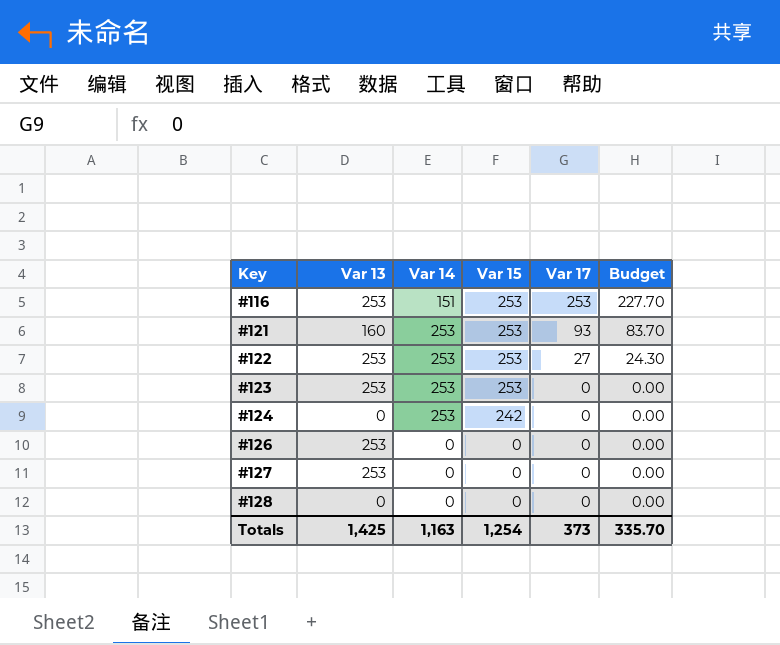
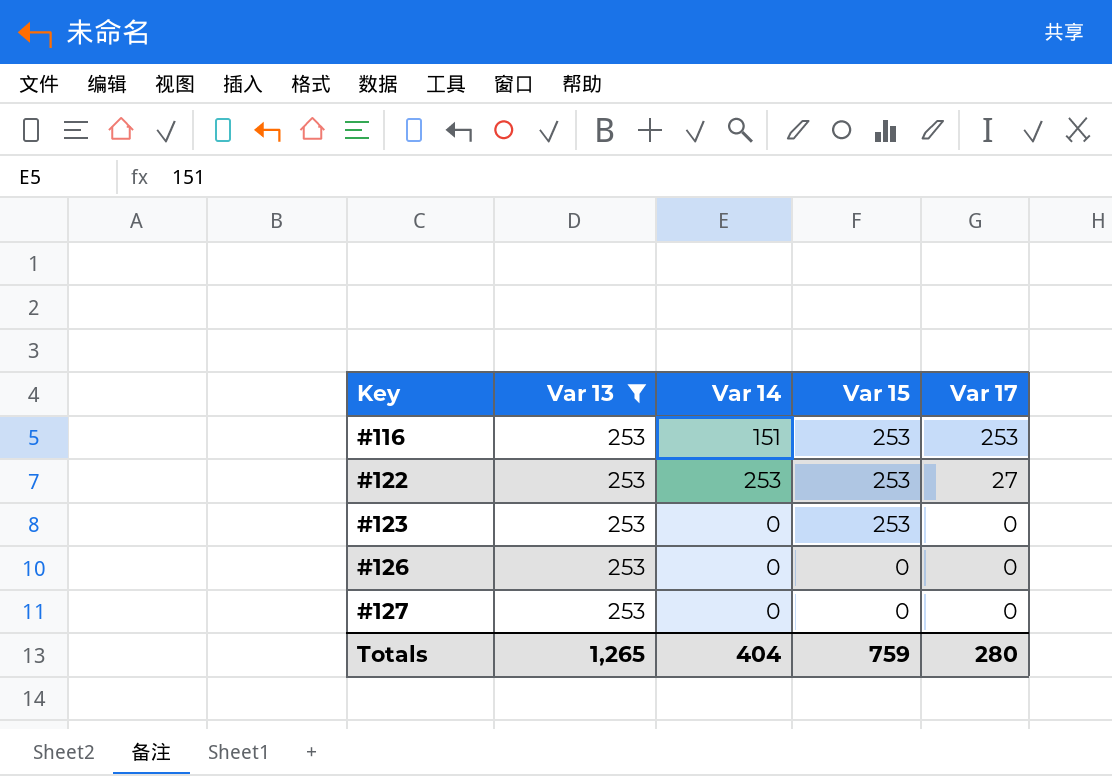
filter: none -> Var 13 = 253
column Budget | formula: [Var 17] * 0.9 -> none
#123 | Var 14: 253 -> 0
Totals | Var 13: 1,425 -> 1,265
Totals | Var 14: 1,163 -> 404
Totals | Var 15: 1,254 -> 759
Totals | Var 17: 373 -> 280

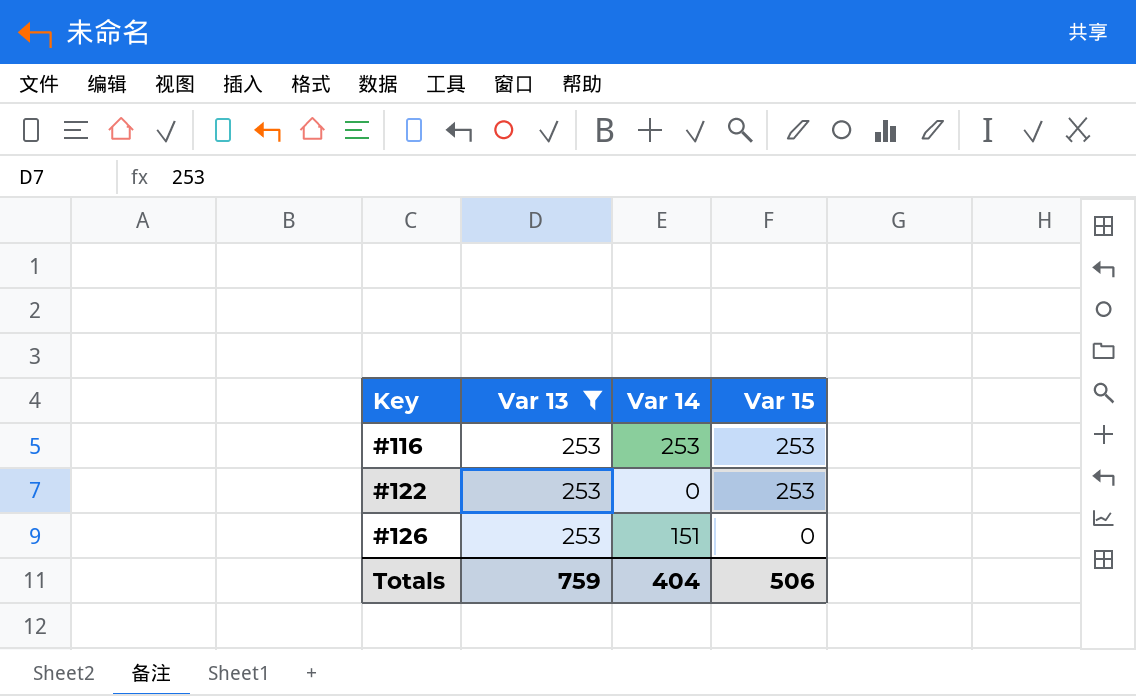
column Var 17 | position: 5 -> none
row #123: 253 | 0 | 253 | 0 -> none
row #127: 253 | 0 | 0 | 0 -> none
#116 | Var 14: 151 -> 253
#122 | Var 14: 253 -> 0
#126 | Var 14: 0 -> 151
Totals | Var 13: 1,265 -> 759
Totals | Var 15: 759 -> 506

